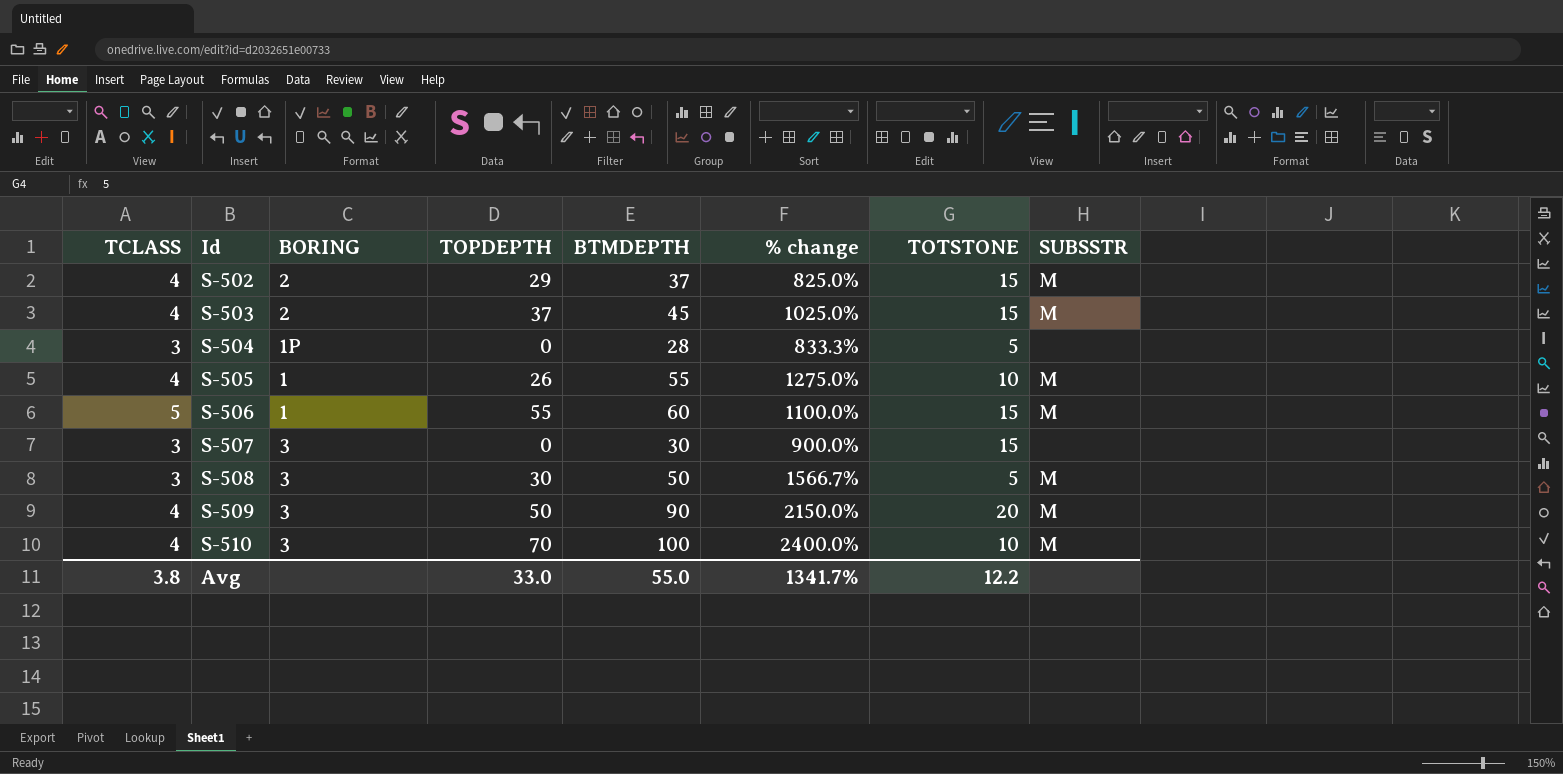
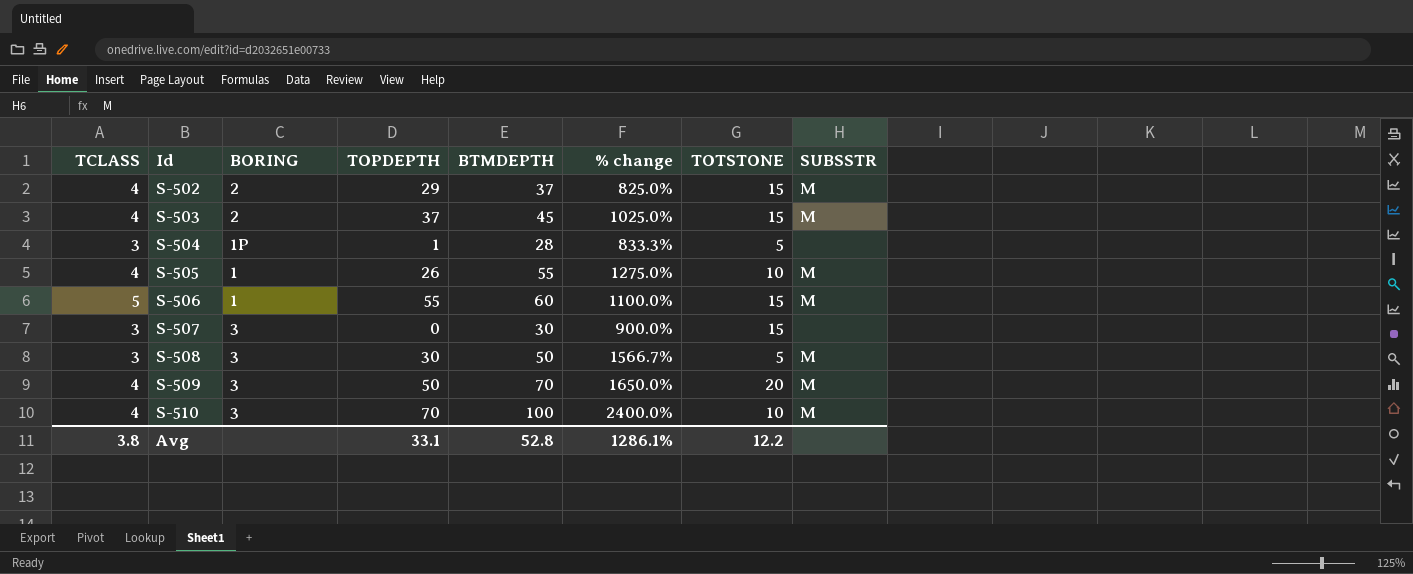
S-504 | TOPDEPTH: 0 -> 1
S-509 | BTMDEPTH: 90 -> 70
S-509 | % change: 2150.0% -> 1650.0%
Avg | TOPDEPTH: 33.0 -> 33.1
Avg | BTMDEPTH: 55.0 -> 52.8
Avg | % change: 1341.7% -> 1286.1%

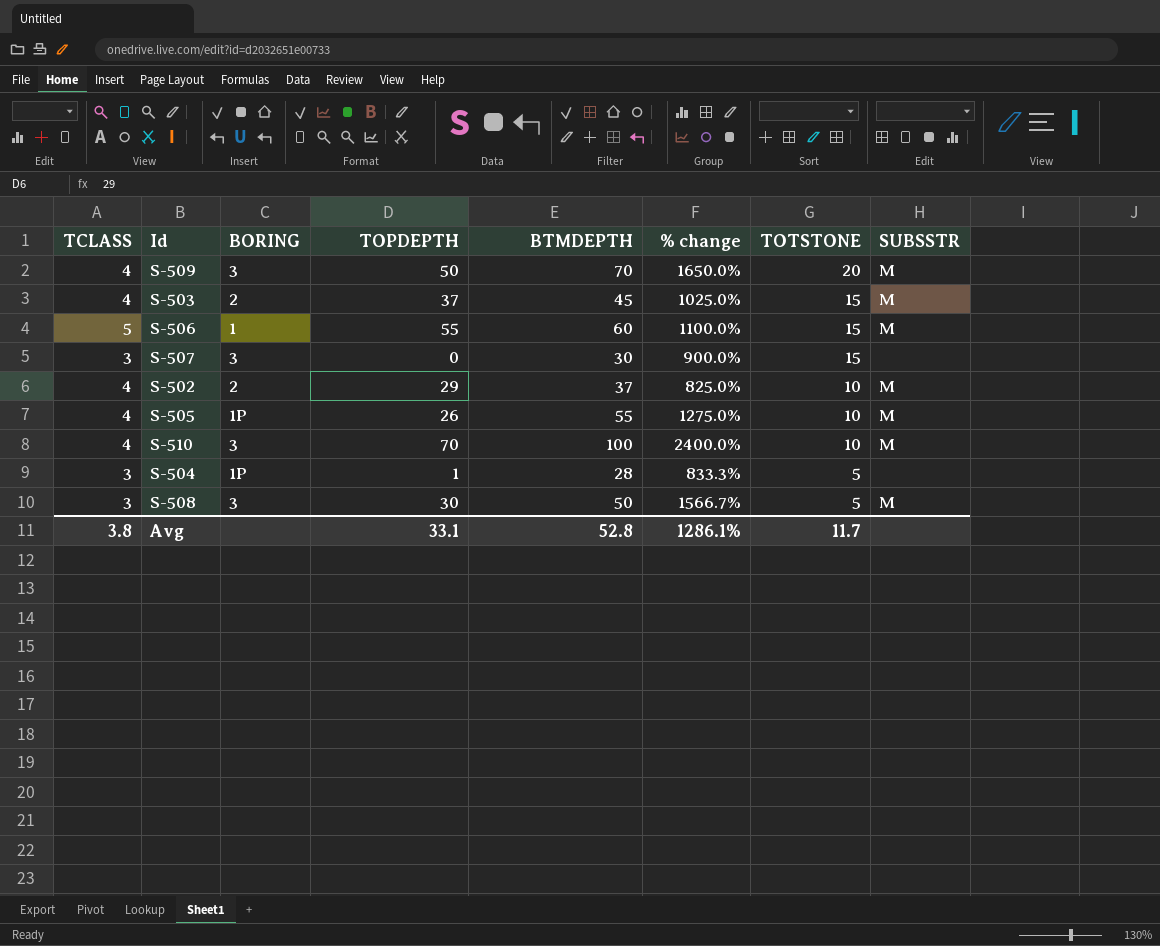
row order: Id ascending -> TOTSTONE descending
S-502 | TOTSTONE: 15 -> 10
S-505 | BORING: 1 -> 1P
Avg | TOTSTONE: 12.2 -> 11.7

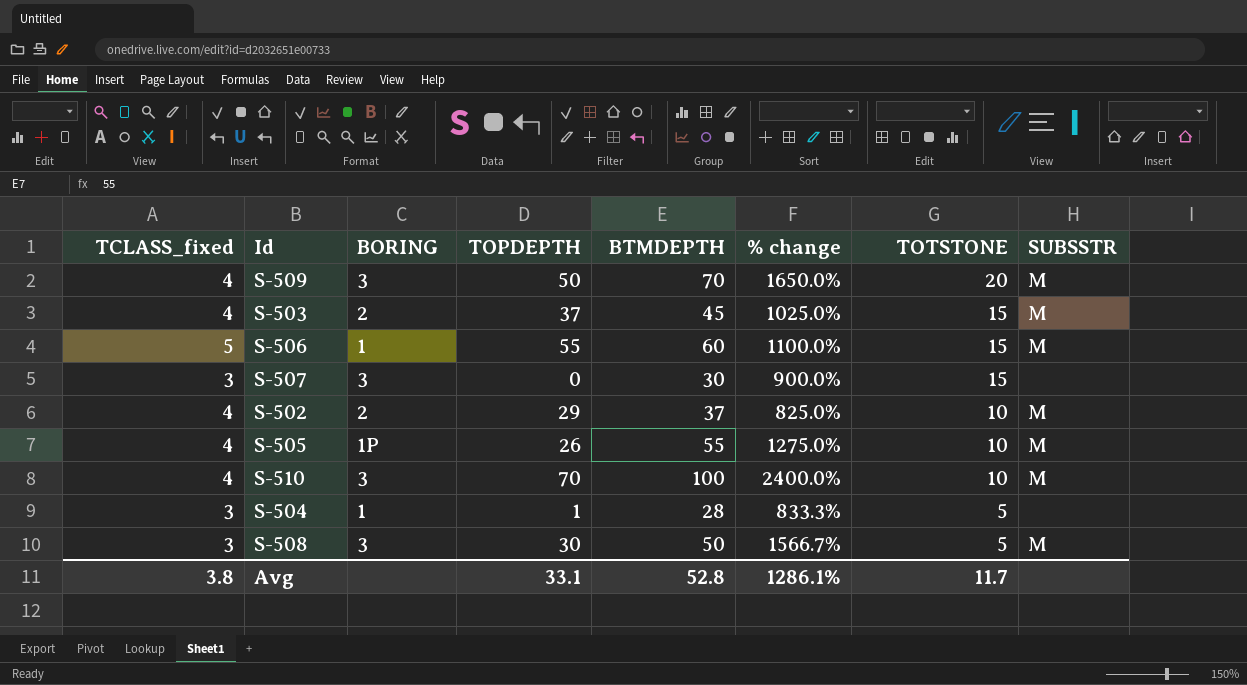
column name: TCLASS -> TCLASS_fixed
S-504 | BORING: 1P -> 1

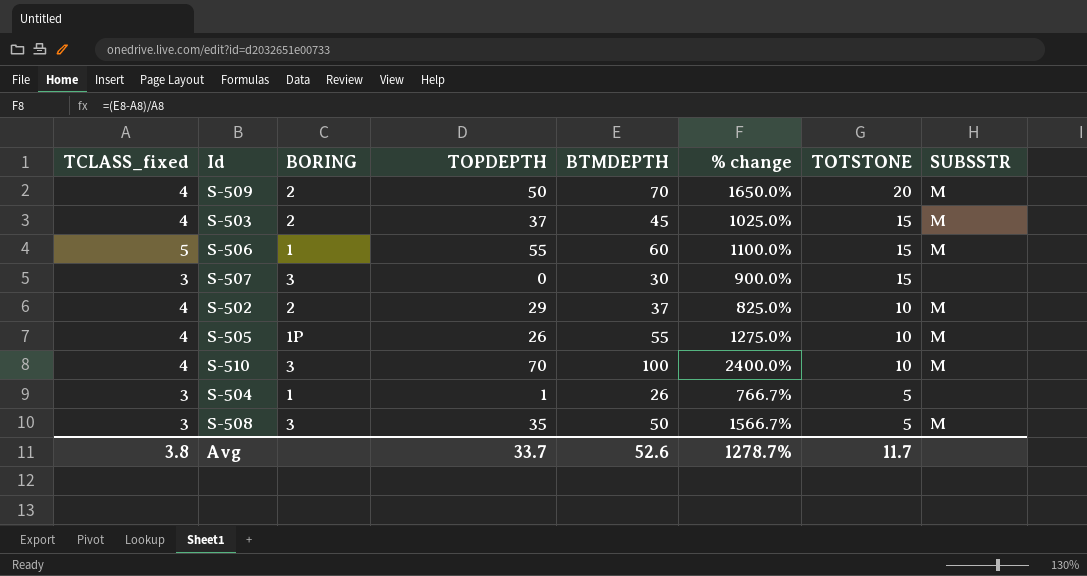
S-509 | BORING: 3 -> 2
S-504 | BTMDEPTH: 28 -> 26
S-504 | % change: 833.3% -> 766.7%
S-508 | TOPDEPTH: 30 -> 35
Avg | TOPDEPTH: 33.1 -> 33.7
Avg | BTMDEPTH: 52.8 -> 52.6
Avg | % change: 1286.1% -> 1278.7%

